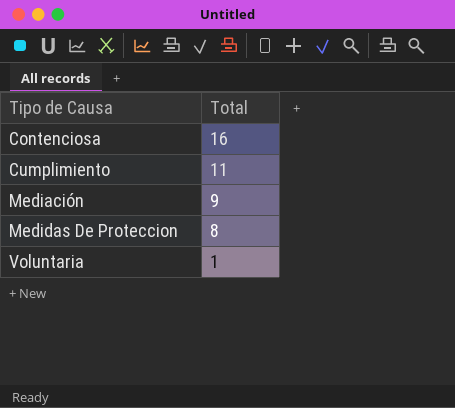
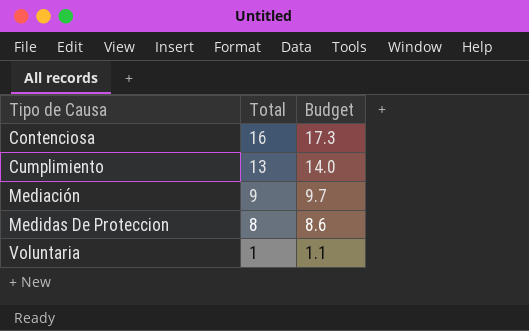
column Budget | formula: none -> [Total] * 1.08
Cumplimiento | Total: 11 -> 13

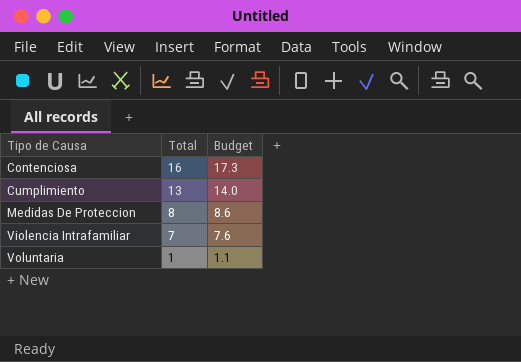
row Mediación: 9 | 9.7 -> none
row Violencia Intrafamiliar: none -> 7 | 7.6

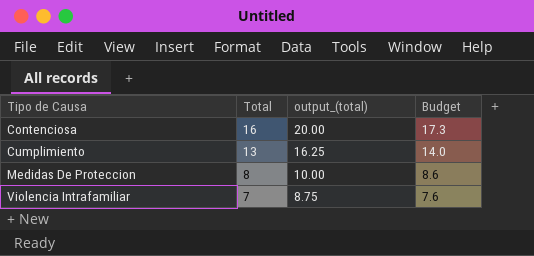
column output_(total) | formula: none -> [Total] * 1.25
row Voluntaria: 1 | 1.1 -> none

